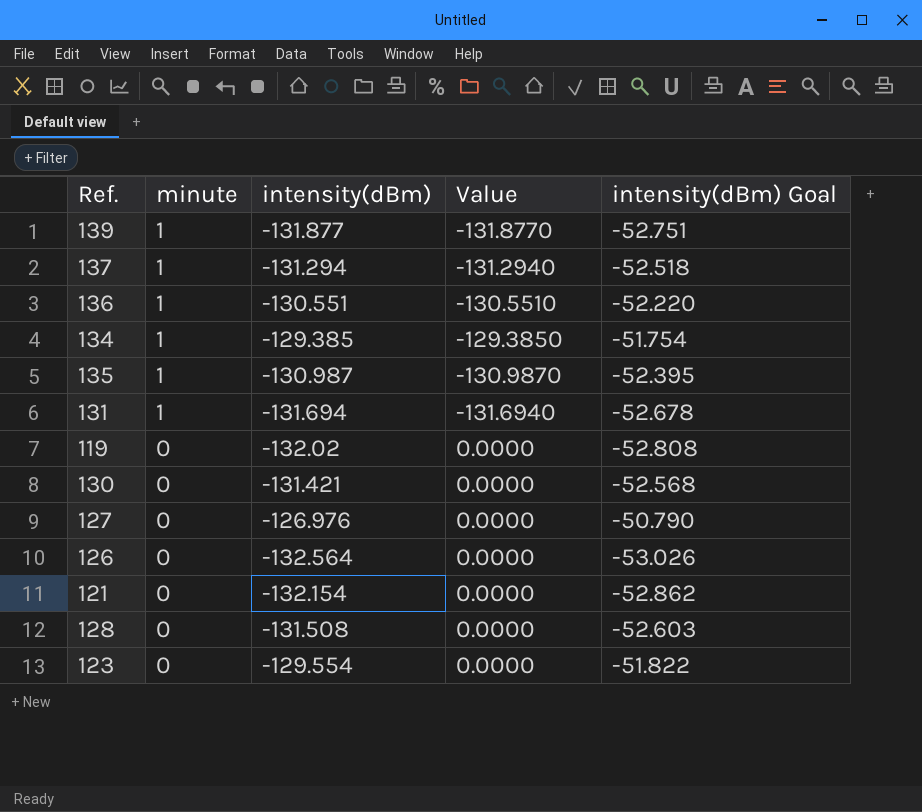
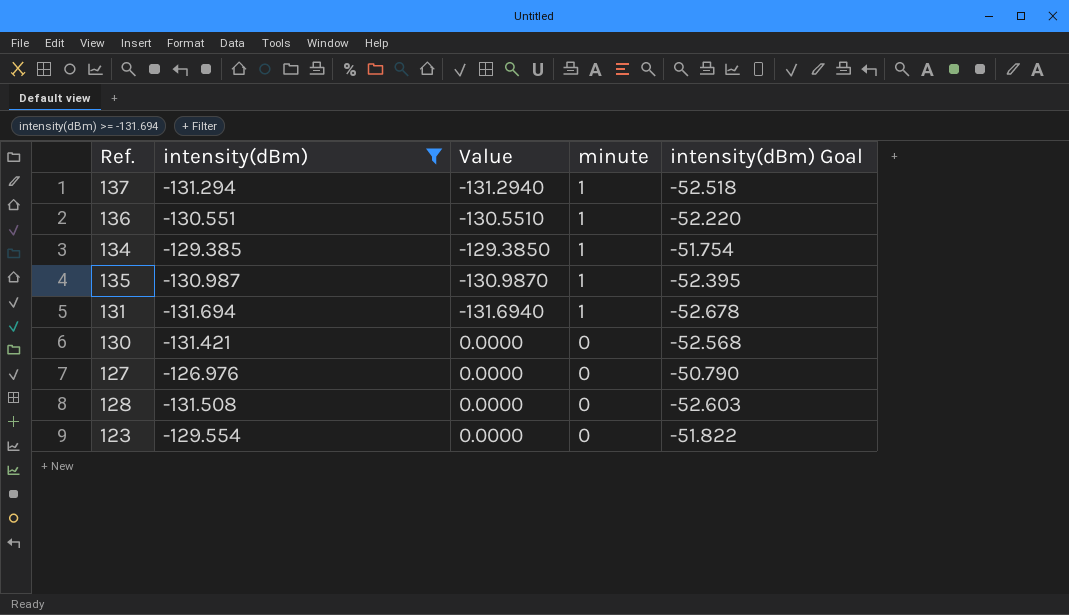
filter: none -> intensity(dBm) >= -131.694
column minute | position: 2 -> 4

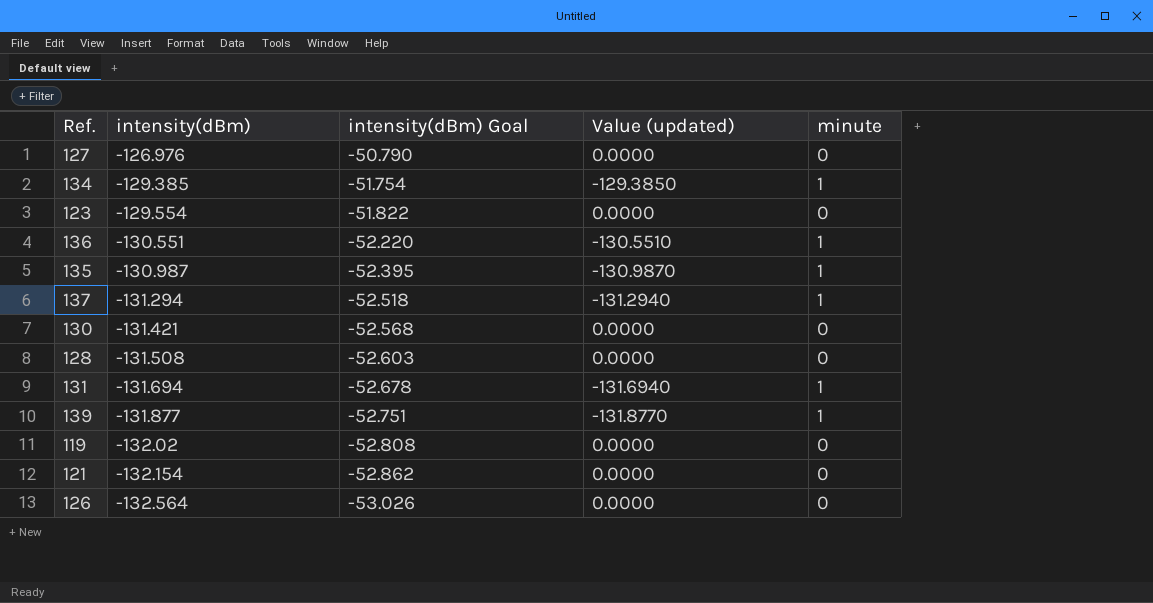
filter: intensity(dBm) >= -131.694 -> none
row order: minute descending -> intensity(dBm) descending
column intensity(dBm) Goal | position: 5 -> 3
column name: Value -> Value (updated)

